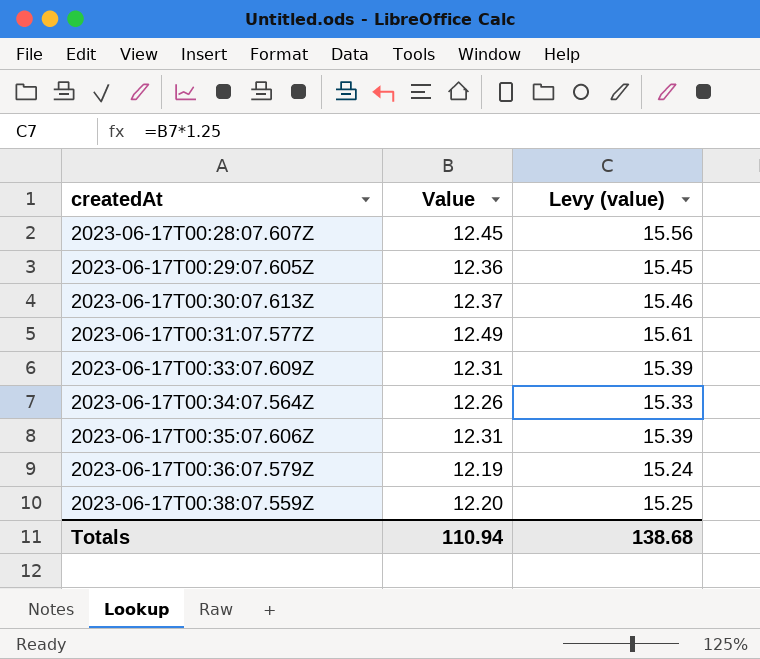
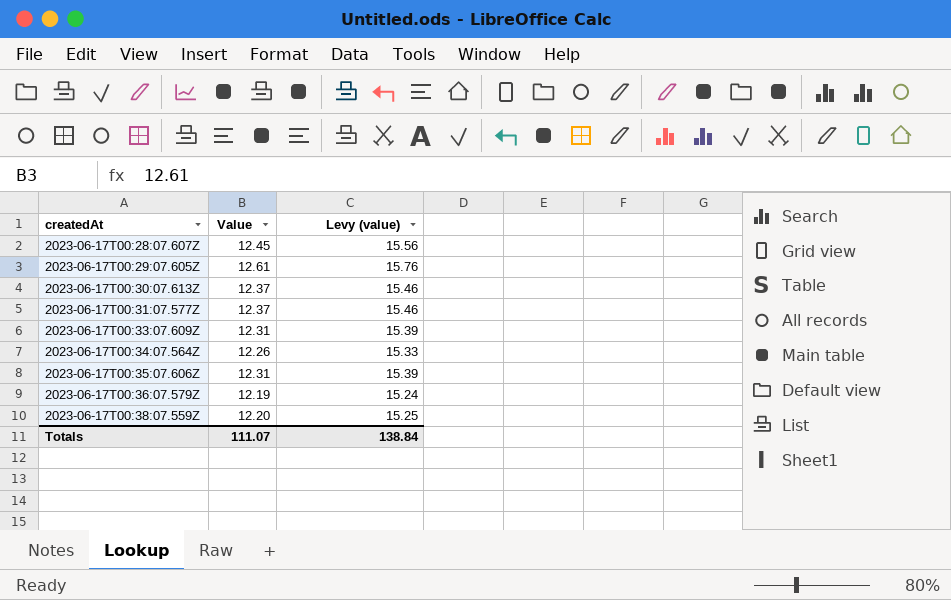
2023-06-17T00:29:07.605Z | Value: 12.36 -> 12.61
2023-06-17T00:29:07.605Z | Levy (value): 15.45 -> 15.76
2023-06-17T00:31:07.577Z | Value: 12.49 -> 12.37
2023-06-17T00:31:07.577Z | Levy (value): 15.61 -> 15.46
Totals | Value: 110.94 -> 111.07
Totals | Levy (value): 138.68 -> 138.84

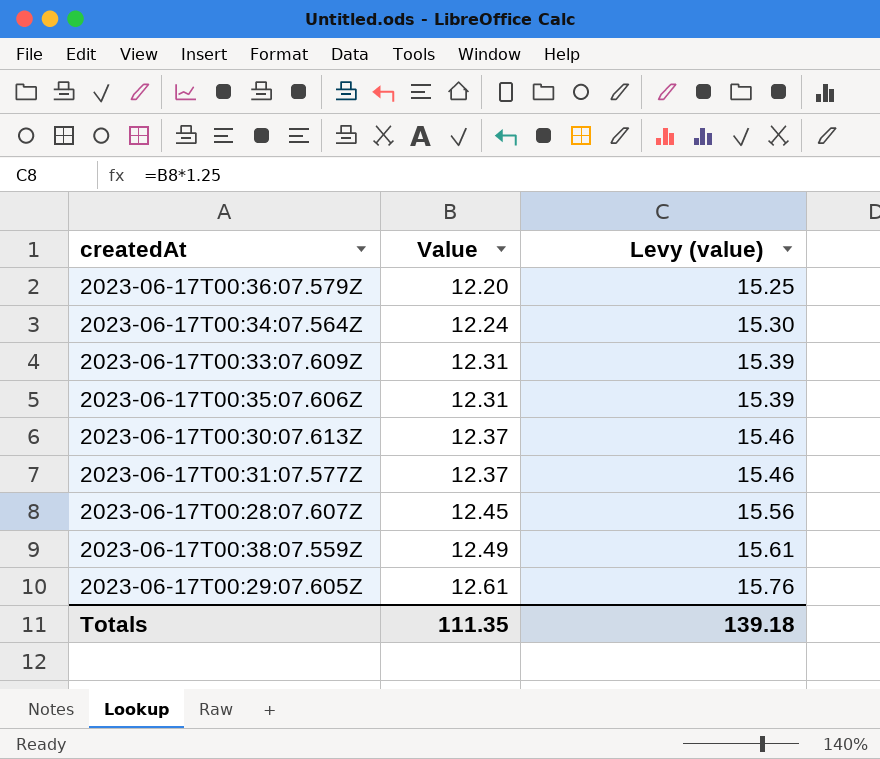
row order: createdAt ascending -> Value ascending
2023-06-17T00:36:07.579Z | Value: 12.19 -> 12.20
2023-06-17T00:36:07.579Z | Levy (value): 15.24 -> 15.25
2023-06-17T00:34:07.564Z | Value: 12.26 -> 12.24
2023-06-17T00:34:07.564Z | Levy (value): 15.33 -> 15.30
2023-06-17T00:38:07.559Z | Value: 12.20 -> 12.49
2023-06-17T00:38:07.559Z | Levy (value): 15.25 -> 15.61
Totals | Value: 111.07 -> 111.35
Totals | Levy (value): 138.84 -> 139.18

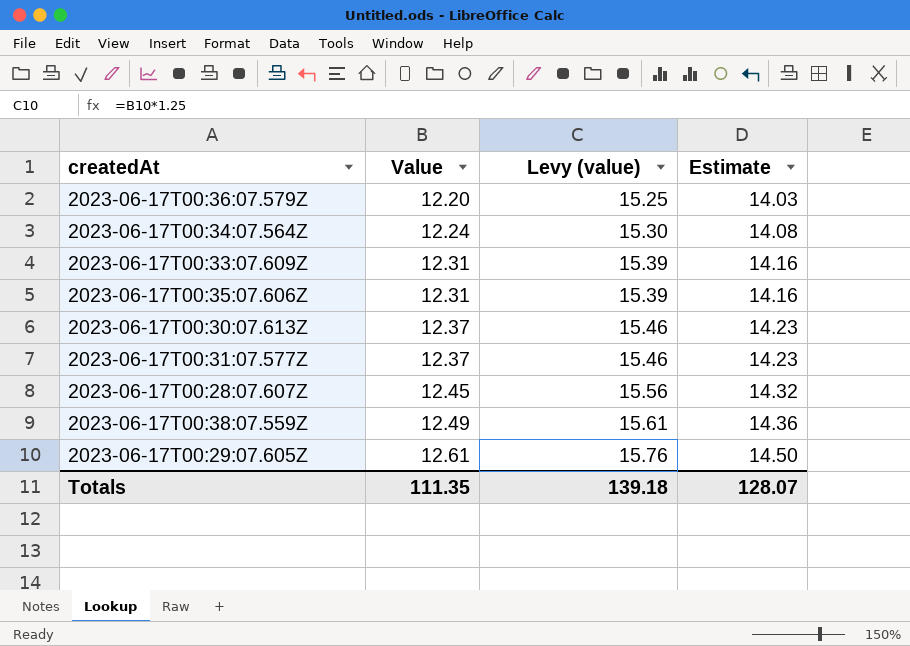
column Estimate | formula: none -> [Value] * 1.15

